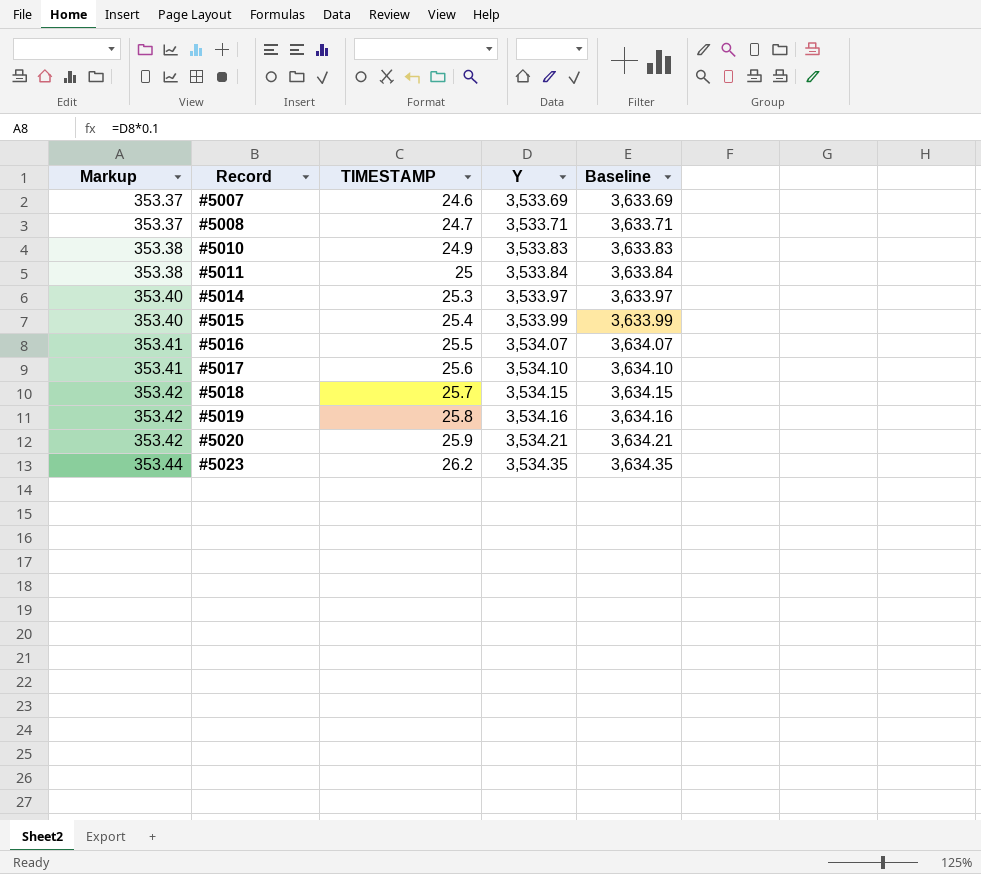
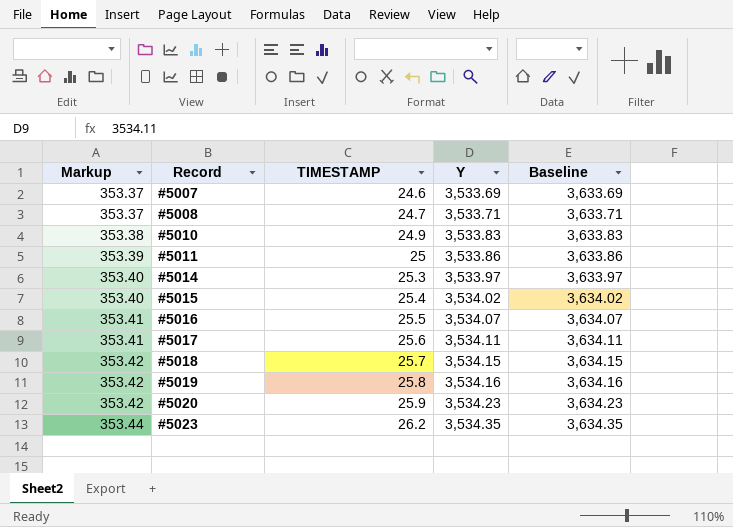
#5011 | Markup: 353.38 -> 353.39
#5011 | Y: 3,533.84 -> 3,533.86
#5011 | Baseline: 3,633.84 -> 3,633.86
#5015 | Y: 3,533.99 -> 3,534.02
#5015 | Baseline: 3,633.99 -> 3,634.02
#5017 | Y: 3,534.10 -> 3,534.11
#5017 | Baseline: 3,634.10 -> 3,634.11
#5020 | Y: 3,534.21 -> 3,534.23
#5020 | Baseline: 3,634.21 -> 3,634.23

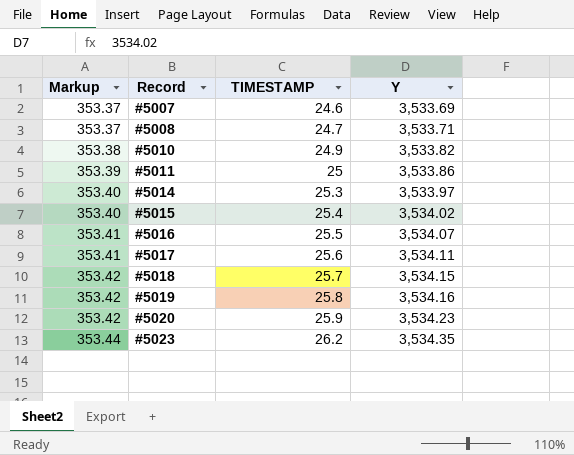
column Baseline | formula: [Y] + 100 -> none
#5010 | Y: 3,533.83 -> 3,533.82

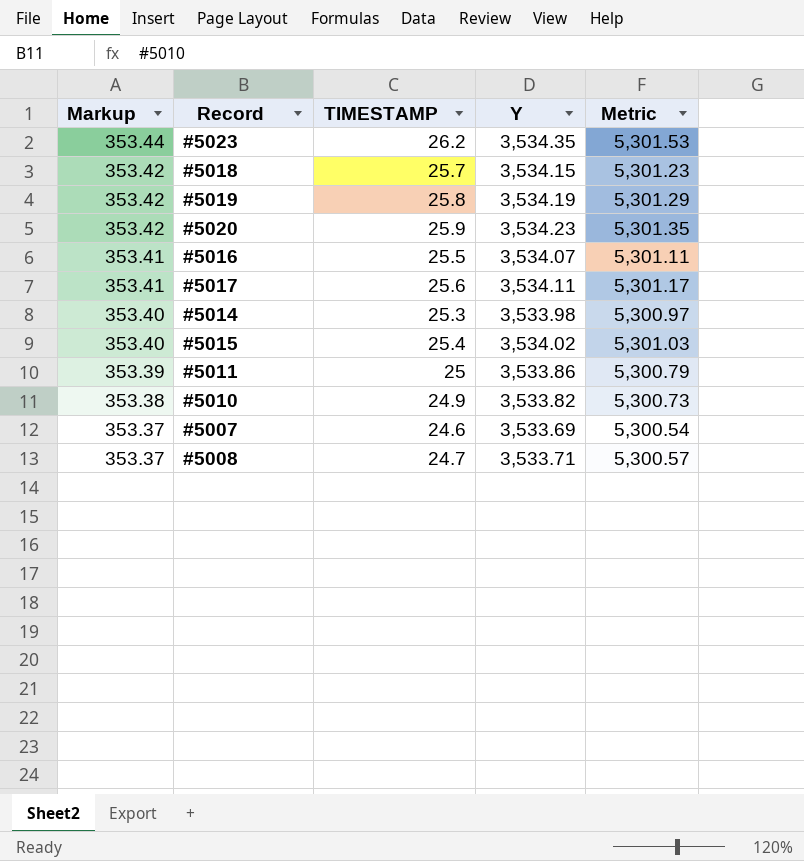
row order: Markup ascending -> Markup descending
column Metric | formula: none -> [Y] * 1.5
#5019 | Y: 3,534.16 -> 3,534.19
#5014 | Y: 3,533.97 -> 3,533.98

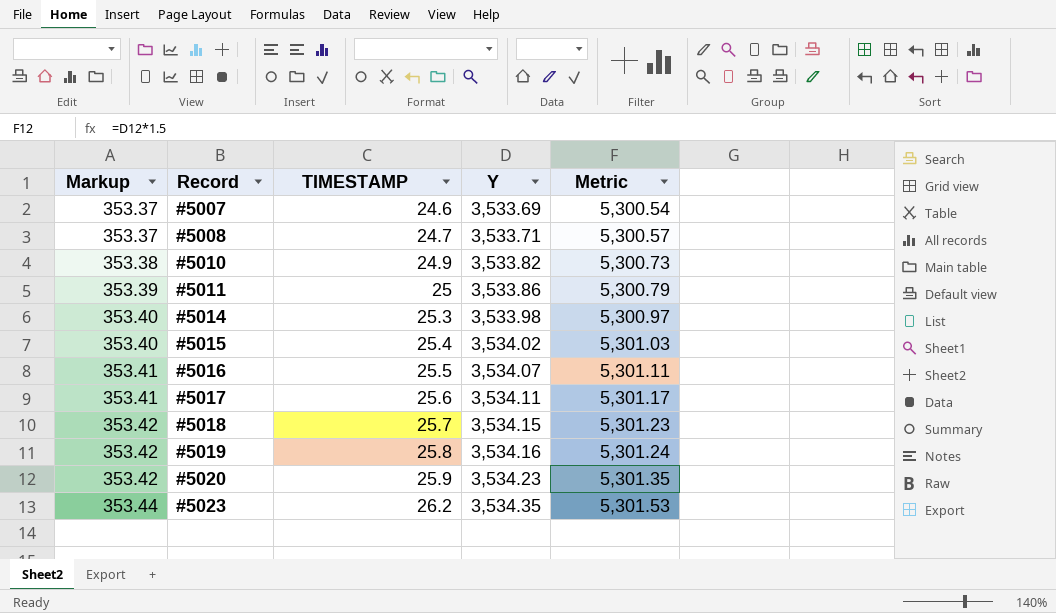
row order: Markup descending -> Markup ascending
#5019 | Y: 3,534.19 -> 3,534.16
#5019 | Metric: 5,301.29 -> 5,301.24

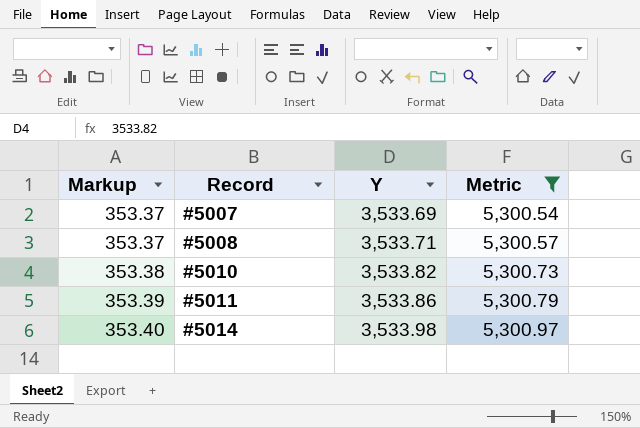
filter: none -> Metric <= 5,300.97
column TIMESTAMP | position: 3 -> none

